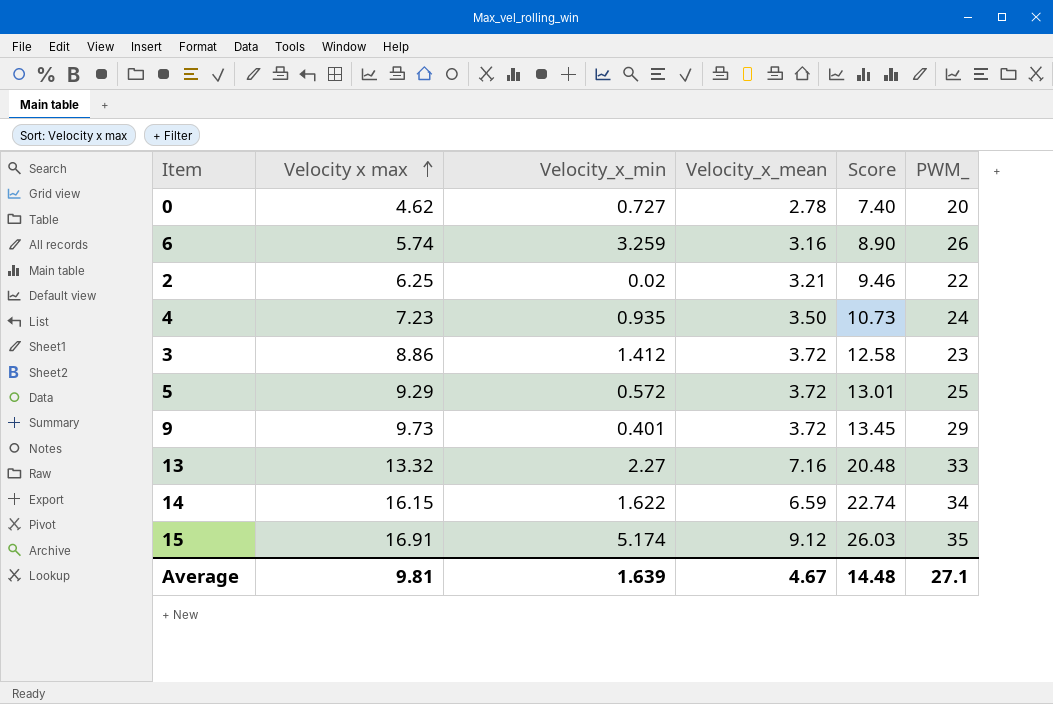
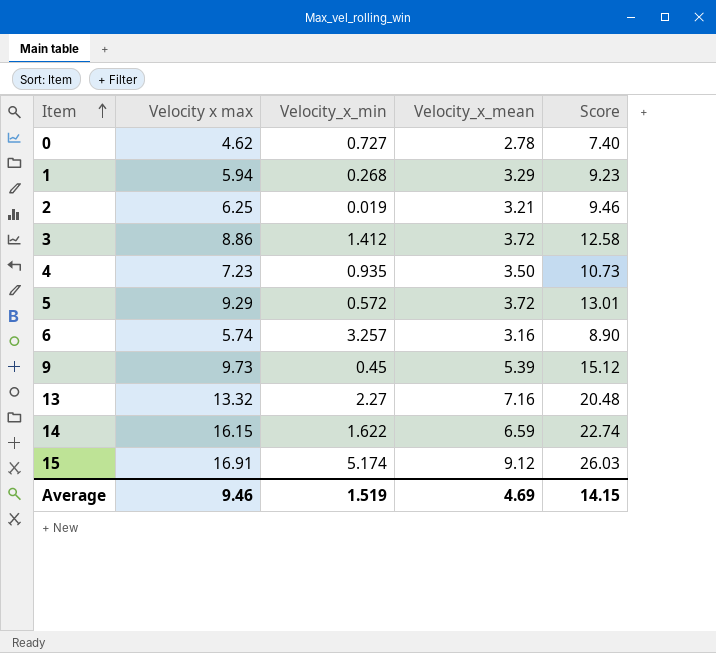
row order: Velocity x max ascending -> Item ascending
column PWM_ | position: 6 -> none
row 1: none -> 5.94 | 0.268 | 3.29 | 9.23
2 | Velocity_x_min: 0.02 -> 0.019
6 | Velocity_x_min: 3.259 -> 3.257
9 | Velocity_x_min: 0.401 -> 0.45
9 | Velocity_x_mean: 3.72 -> 5.39
9 | Score: 13.45 -> 15.12
Average | Velocity x max: 9.81 -> 9.46
Average | Velocity_x_min: 1.639 -> 1.519
Average | Velocity_x_mean: 4.67 -> 4.69
Average | Score: 14.48 -> 14.15

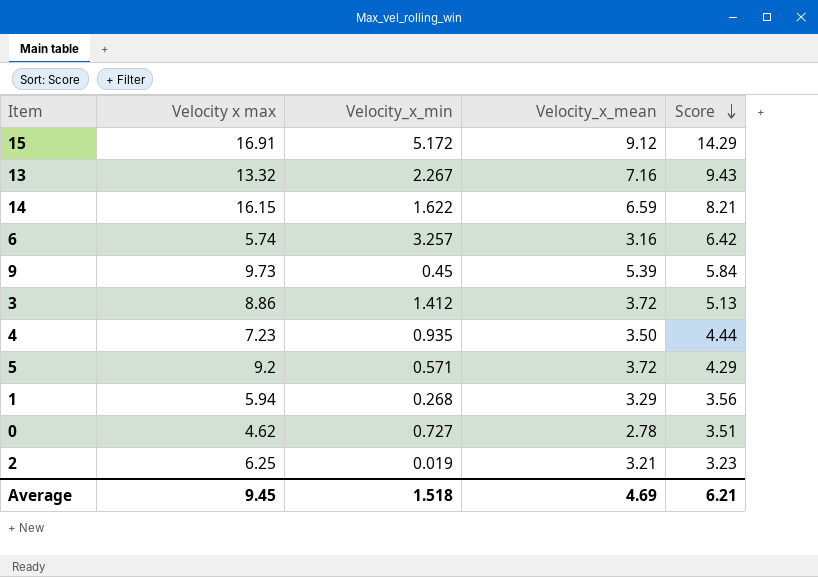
row order: Item ascending -> Score descending
column Score | formula: [Velocity x max] + [Velocity_x_mean] -> [Velocity_x_min] + [Velocity_x_mean]
15 | Velocity_x_min: 5.174 -> 5.172
13 | Velocity_x_min: 2.27 -> 2.267
5 | Velocity x max: 9.29 -> 9.2
5 | Velocity_x_min: 0.572 -> 0.571
Average | Velocity x max: 9.46 -> 9.45
Average | Velocity_x_min: 1.519 -> 1.518
Average | Score: 14.15 -> 6.21

